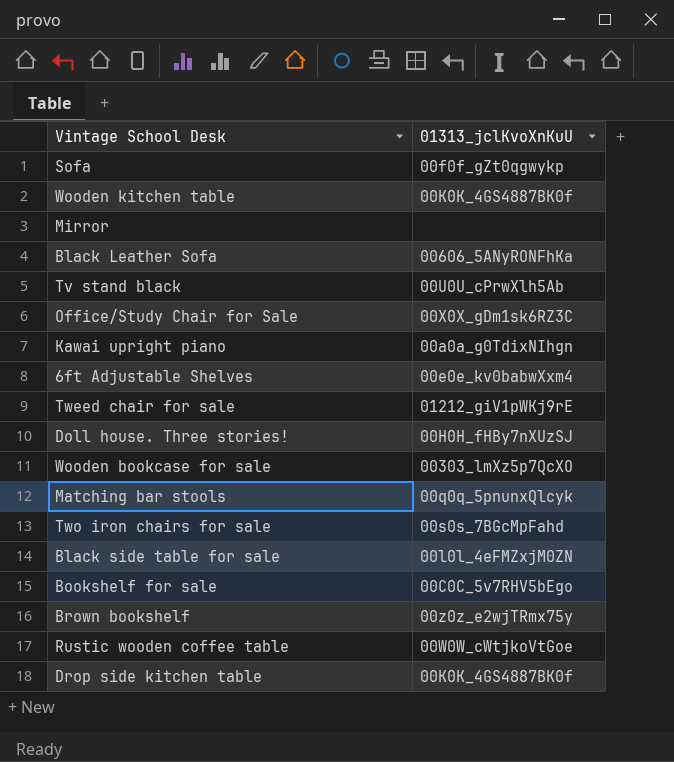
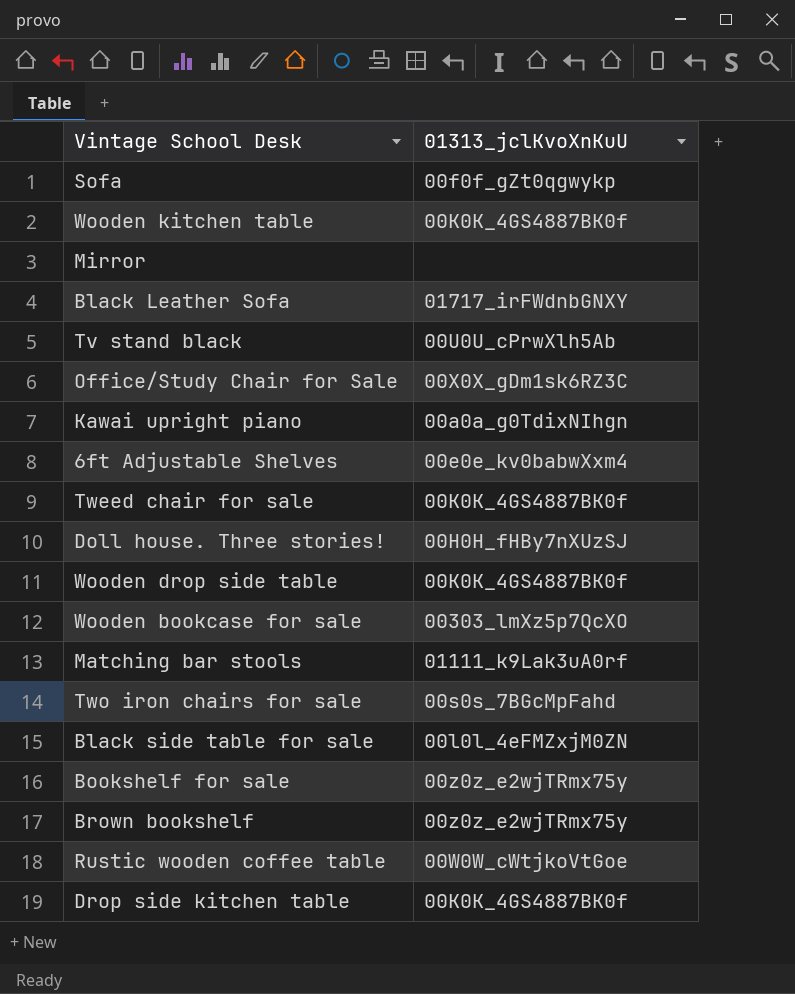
Black Leather Sofa | 01313_jclKvoXnKuU: 00606_5ANyRONFhKa -> 01717_irFWdnbGNXY
Tweed chair for sale | 01313_jclKvoXnKuU: 01212_giV1pWKj9rE -> 00K0K_4GS4887BK0f
row Wooden drop side table: none -> 00K0K_4GS4887BK0f
Matching bar stools | 01313_jclKvoXnKuU: 00q0q_5pnunxQlcyk -> 01111_k9Lak3uA0rf
Bookshelf for sale | 01313_jclKvoXnKuU: 00C0C_5v7RHV5bEgo -> 00z0z_e2wjTRmx75y

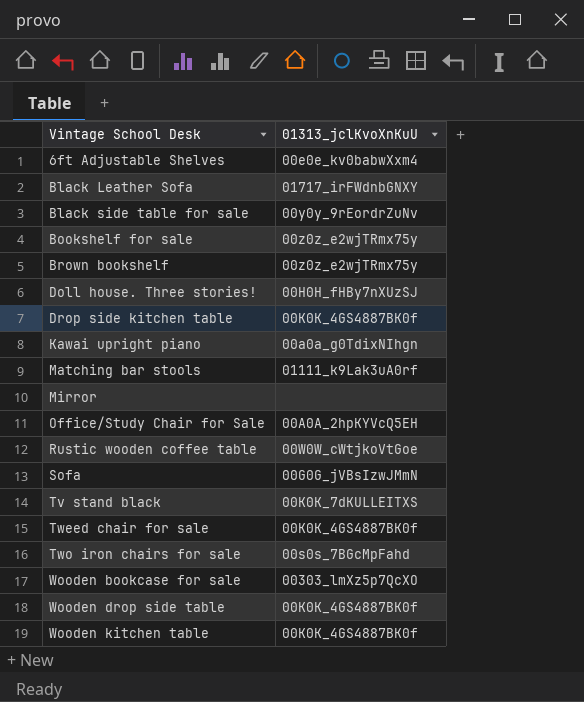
row order: none -> Vintage School Desk ascending
Black side table for sale | 01313_jclKvoXnKuU: 00l0l_4eFMZxjM0ZN -> 00y0y_9rEordrZuNv
Office/Study Chair for Sale | 01313_jclKvoXnKuU: 00X0X_gDm1sk6RZ3C -> 00A0A_2hpKYVcQ5EH
Sofa | 01313_jclKvoXnKuU: 00f0f_gZt0qgwykp -> 00G0G_jVBsIzwJMmN
Tv stand black | 01313_jclKvoXnKuU: 00U0U_cPrwXlh5Ab -> 00K0K_7dKULLEITXS

